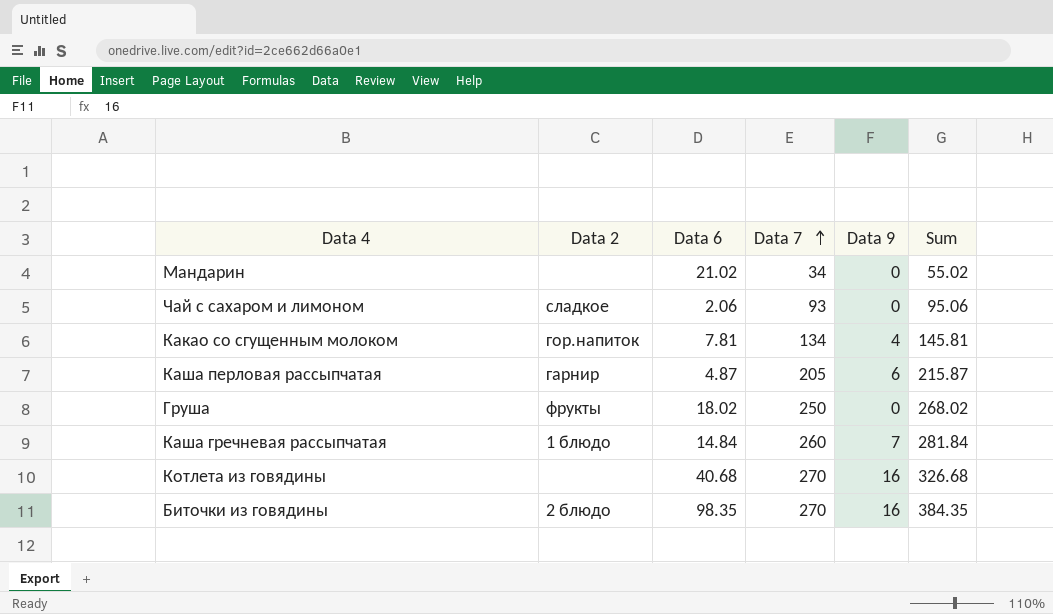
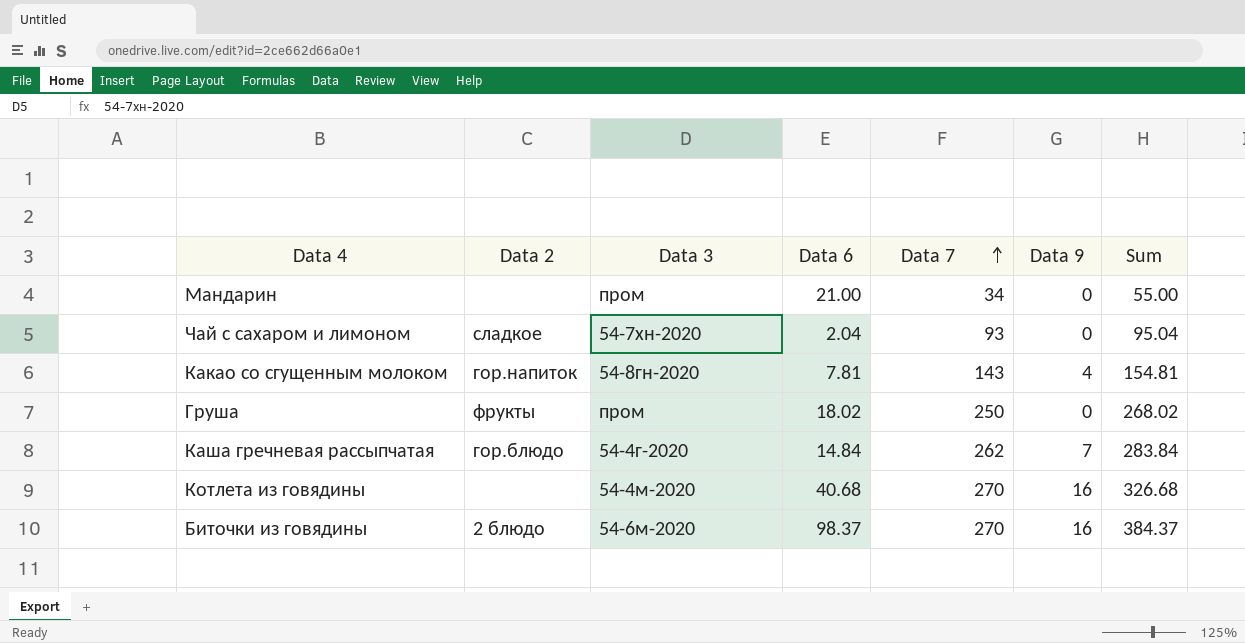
column Data 3 | position: none -> 3
row Каша перловая рассыпчатая: гарнир | 4.87 | 205 | 6 | 215.87 -> none
Мандарин | Data 6: 21.02 -> 21.00
Мандарин | Sum: 55.02 -> 55.00
Чай с сахаром и лимоном | Data 6: 2.06 -> 2.04
Чай с сахаром и лимоном | Sum: 95.06 -> 95.04
Какао со сгущенным молоком | Data 7: 134 -> 143
Какао со сгущенным молоком | Sum: 145.81 -> 154.81
Каша гречневая рассыпчатая | Data 2: 1 блюдо -> гор.блюдо
Каша гречневая рассыпчатая | Data 7: 260 -> 262
Каша гречневая рассыпчатая | Sum: 281.84 -> 283.84
Биточки из говядины | Data 6: 98.35 -> 98.37
Биточки из говядины | Sum: 384.35 -> 384.37

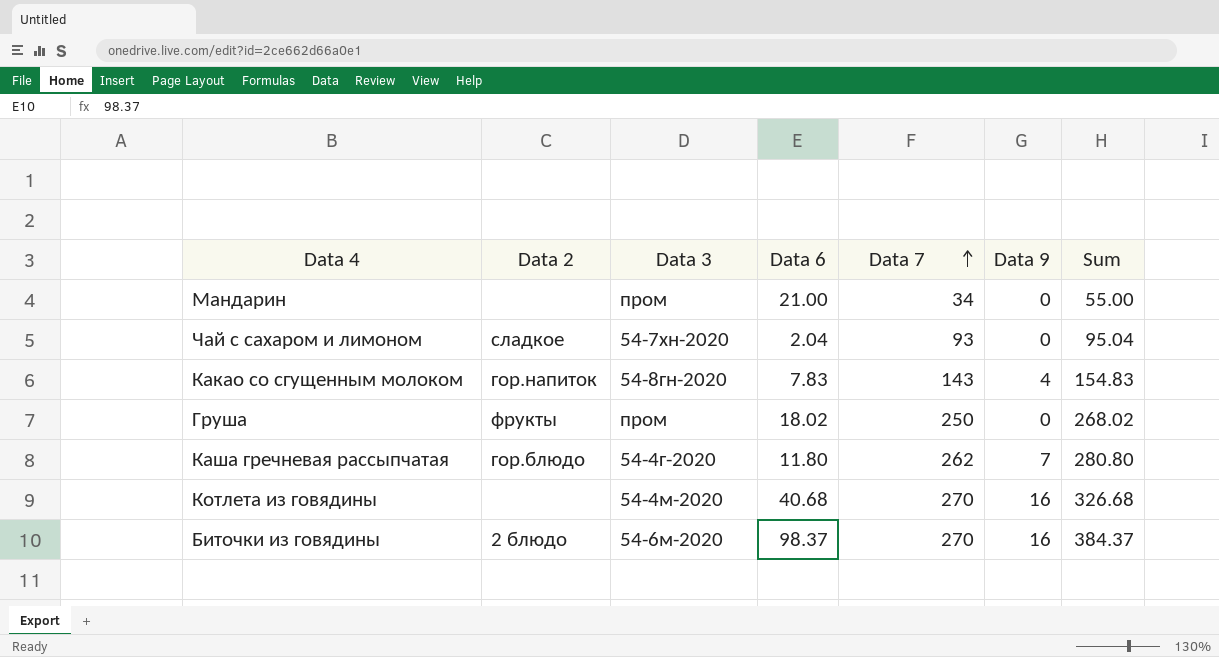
Какао со сгущенным молоком | Data 6: 7.81 -> 7.83
Какао со сгущенным молоком | Sum: 154.81 -> 154.83
Каша гречневая рассыпчатая | Data 6: 14.84 -> 11.80
Каша гречневая рассыпчатая | Sum: 283.84 -> 280.80

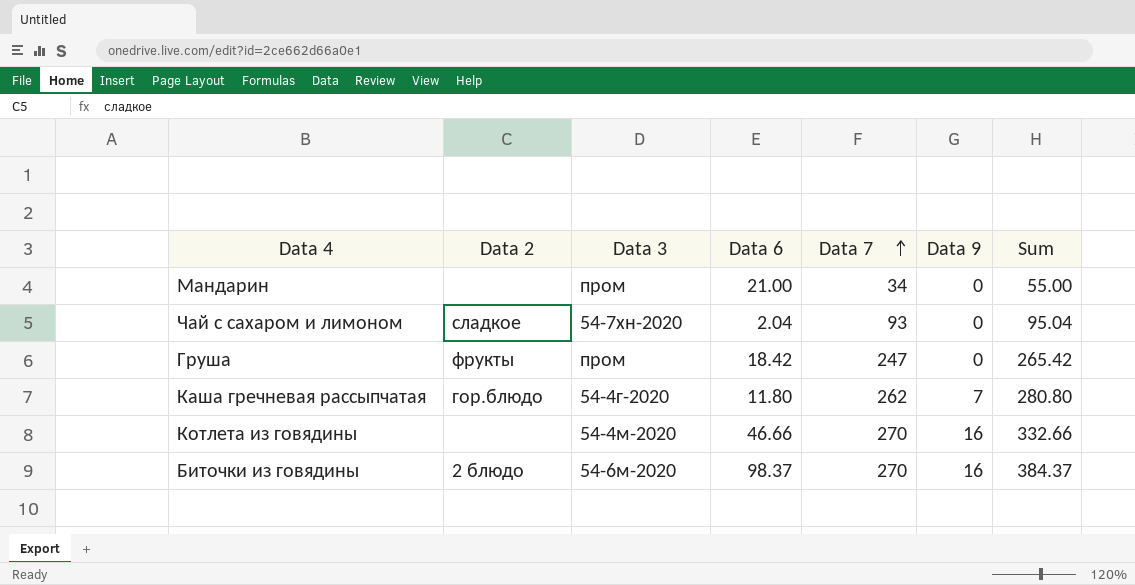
row Какао со сгущенным молоком: гор.напиток | 54-8гн-2020 | 7.83 | 143 | 4 | 154.83 -> none
Груша | Data 6: 18.02 -> 18.42
Груша | Data 7: 250 -> 247
Груша | Sum: 268.02 -> 265.42
Котлета из говядины | Data 6: 40.68 -> 46.66
Котлета из говядины | Sum: 326.68 -> 332.66

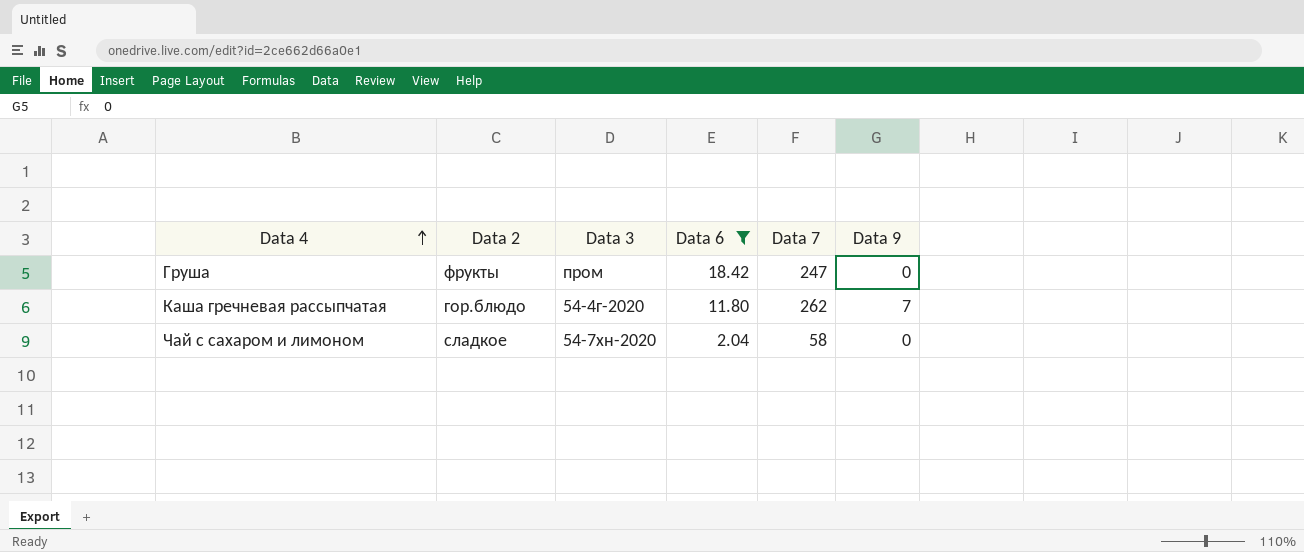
filter: none -> Data 6 <= 18.42
row order: Data 7 ascending -> Data 4 ascending
column Sum | formula: [Data 6] + [Data 7] + [Data 9] -> none
Чай с сахаром и лимоном | Data 7: 93 -> 58

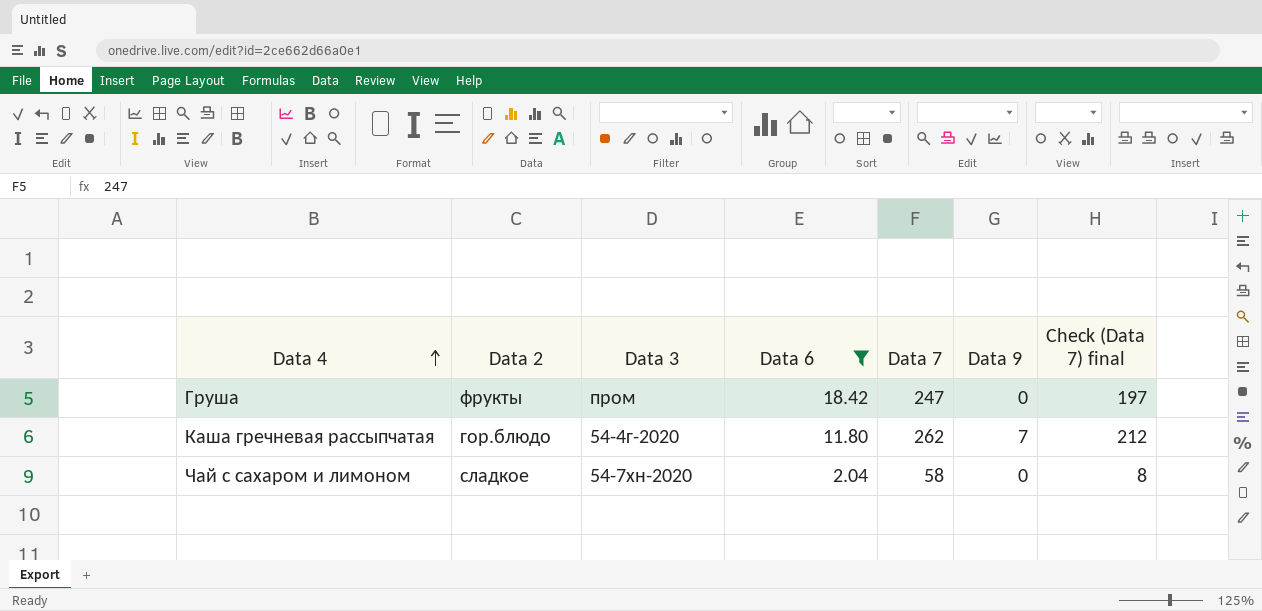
column Check (Data 7) final | formula: none -> [Data 7] - 50

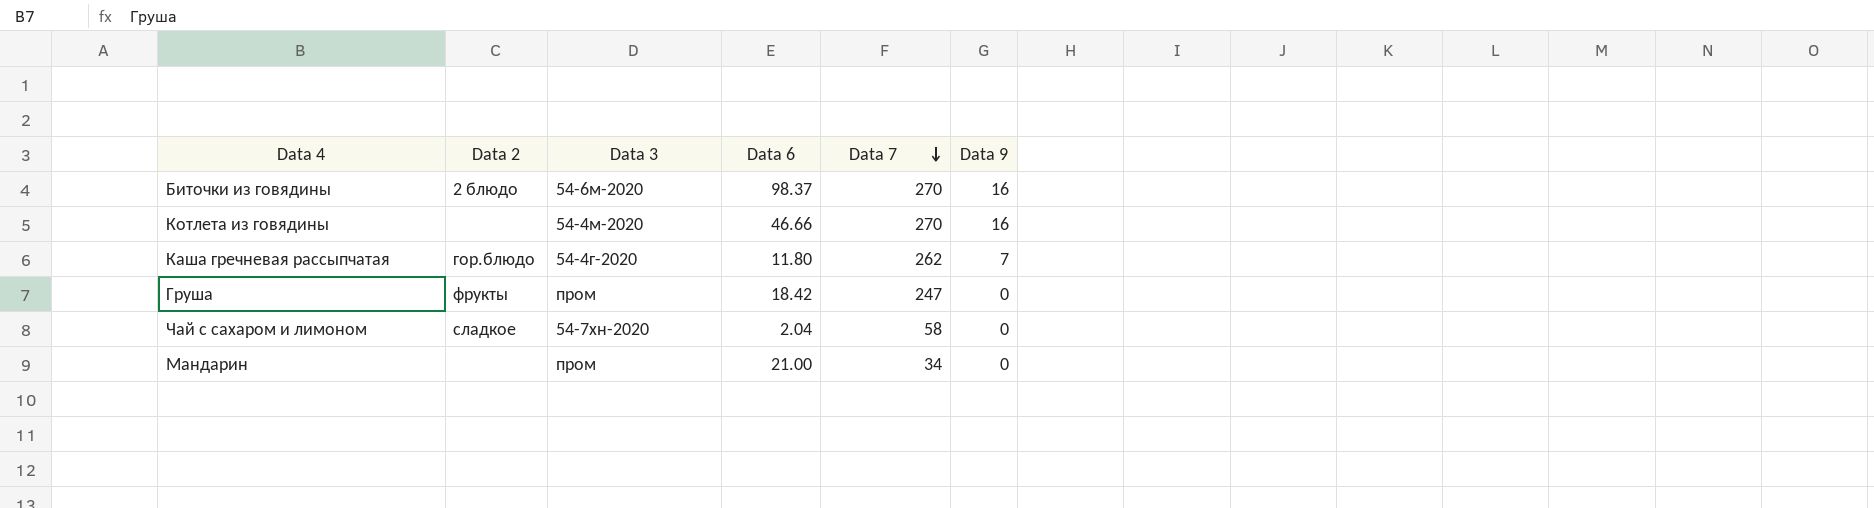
filter: Data 6 <= 18.42 -> none
row order: Data 4 ascending -> Data 7 descending
column Check (Data 7) final | formula: [Data 7] - 50 -> none

